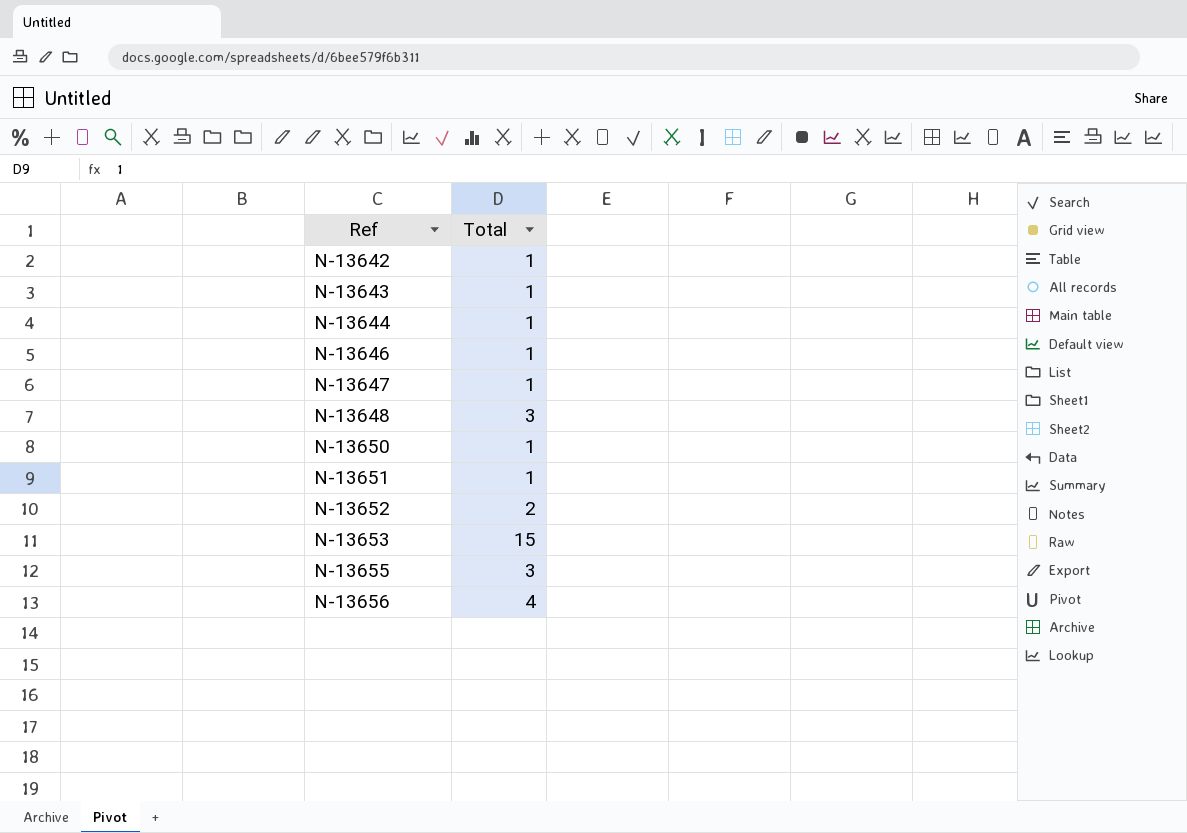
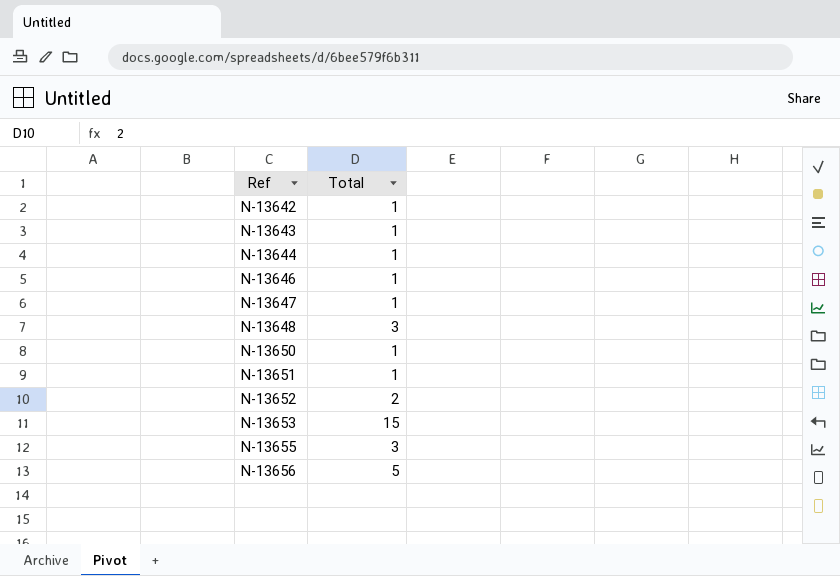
N-13656 | Total: 4 -> 5

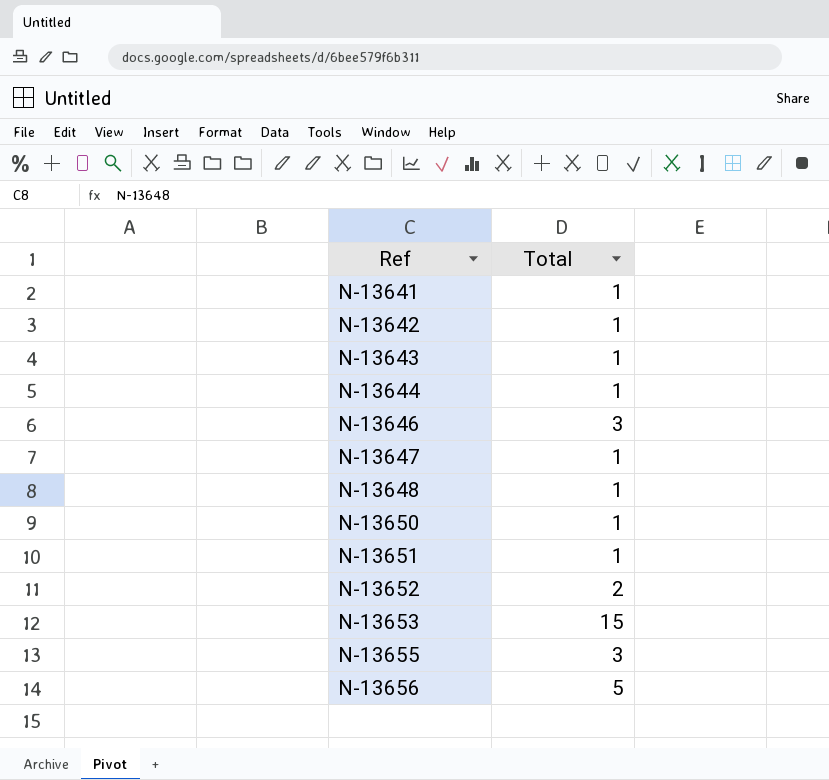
row N-13641: none -> 1
N-13646 | Total: 1 -> 3
N-13648 | Total: 3 -> 1

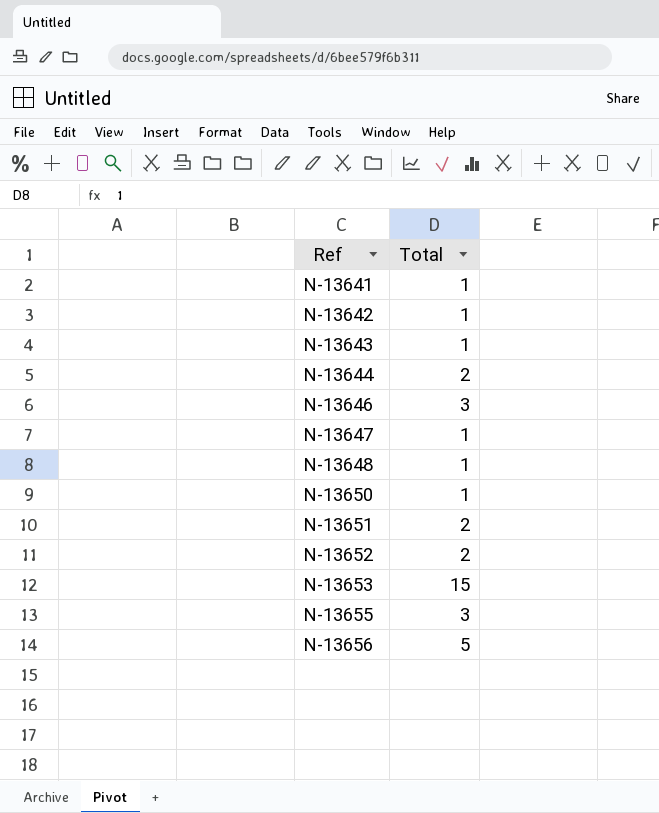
N-13644 | Total: 1 -> 2
N-13651 | Total: 1 -> 2

